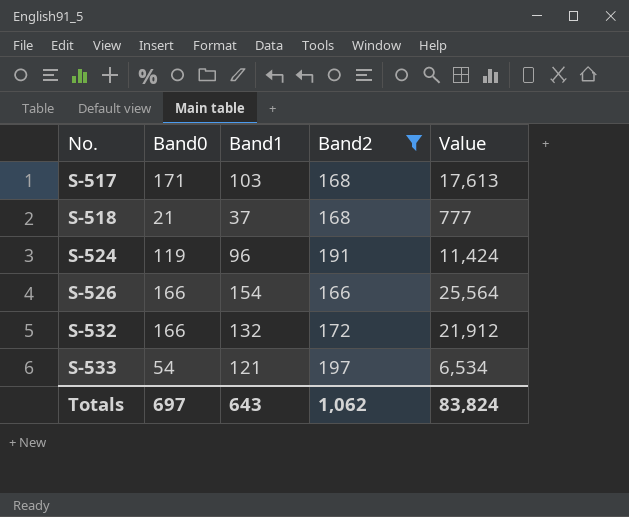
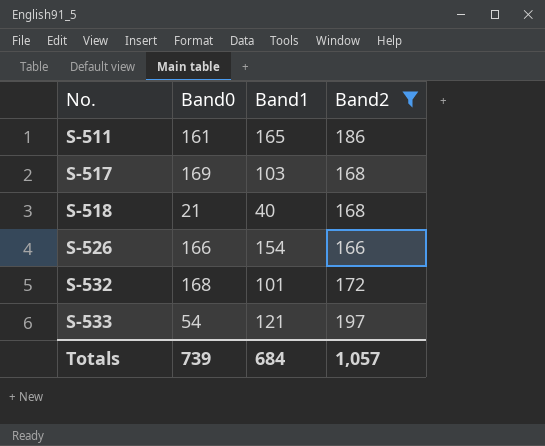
column Value | formula: [Band0] * [Band1] -> none
row S-524: 119 | 96 | 191 | 11,424 -> none
row S-511: none -> 161 | 165 | 186
S-517 | Band0: 171 -> 169
S-518 | Band1: 37 -> 40
S-532 | Band0: 166 -> 168
S-532 | Band1: 132 -> 101
Totals | Band0: 697 -> 739
Totals | Band1: 643 -> 684
Totals | Band2: 1,062 -> 1,057

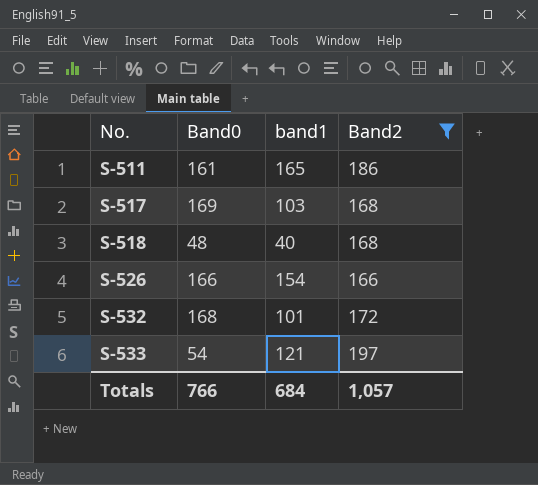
column name: Band1 -> band1
S-518 | Band0: 21 -> 48
Totals | Band0: 739 -> 766

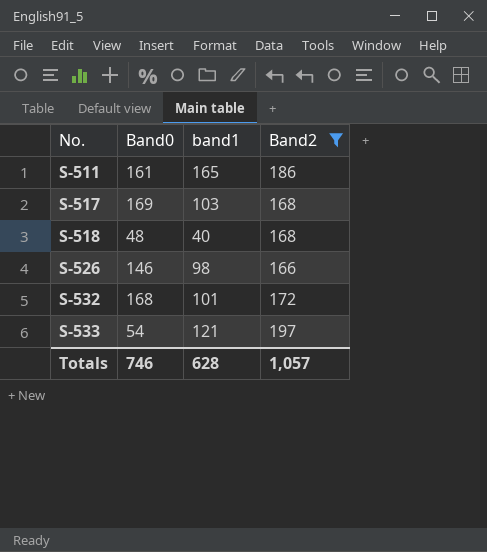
S-526 | Band0: 166 -> 146
S-526 | band1: 154 -> 98
Totals | Band0: 766 -> 746
Totals | band1: 684 -> 628

